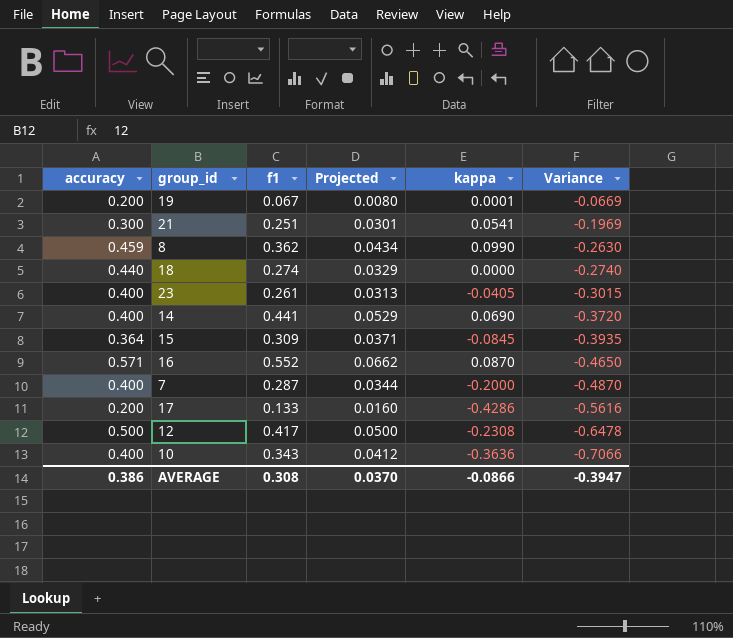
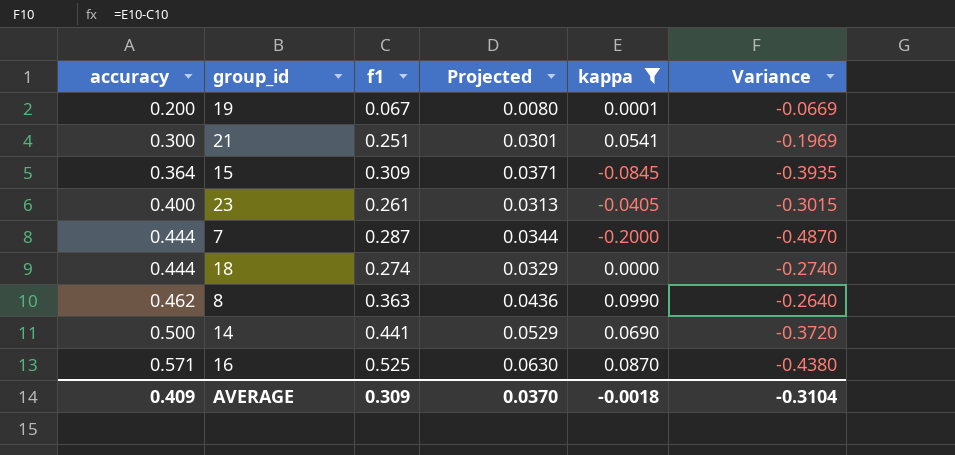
filter: none -> kappa >= -0.2000
row order: Variance descending -> accuracy ascending
7 | accuracy: 0.400 -> 0.444
18 | accuracy: 0.440 -> 0.444
8 | accuracy: 0.459 -> 0.462
8 | f1: 0.362 -> 0.363
8 | Projected: 0.0434 -> 0.0436
8 | Variance: -0.2630 -> -0.2640
14 | accuracy: 0.400 -> 0.500
16 | f1: 0.552 -> 0.525
16 | Projected: 0.0662 -> 0.0630
16 | Variance: -0.4650 -> -0.4380
AVERAGE | accuracy: 0.386 -> 0.409
AVERAGE | f1: 0.308 -> 0.309
AVERAGE | kappa: -0.0866 -> -0.0018
AVERAGE | Variance: -0.3947 -> -0.3104

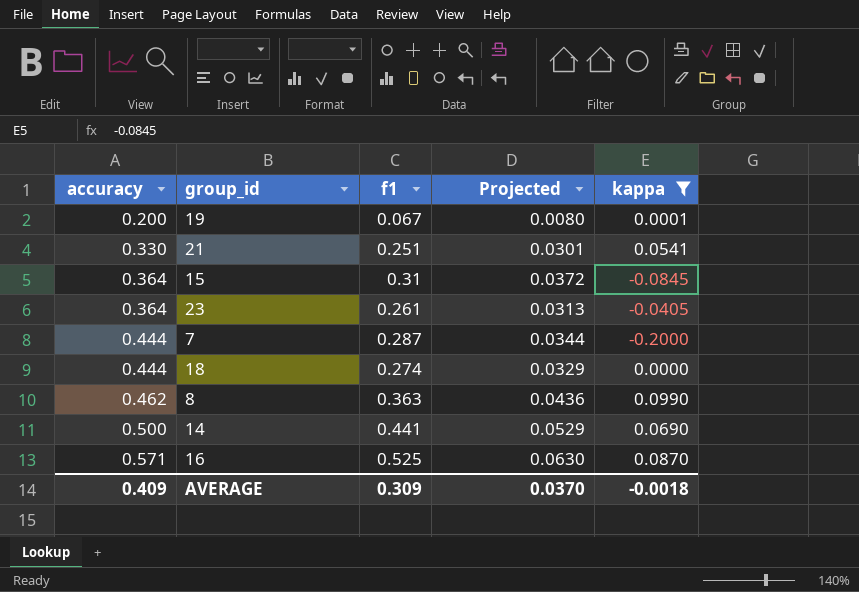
column Variance | formula: [kappa] - [f1] -> none
21 | accuracy: 0.300 -> 0.330
15 | f1: 0.309 -> 0.31
15 | Projected: 0.0371 -> 0.0372
23 | accuracy: 0.400 -> 0.364

